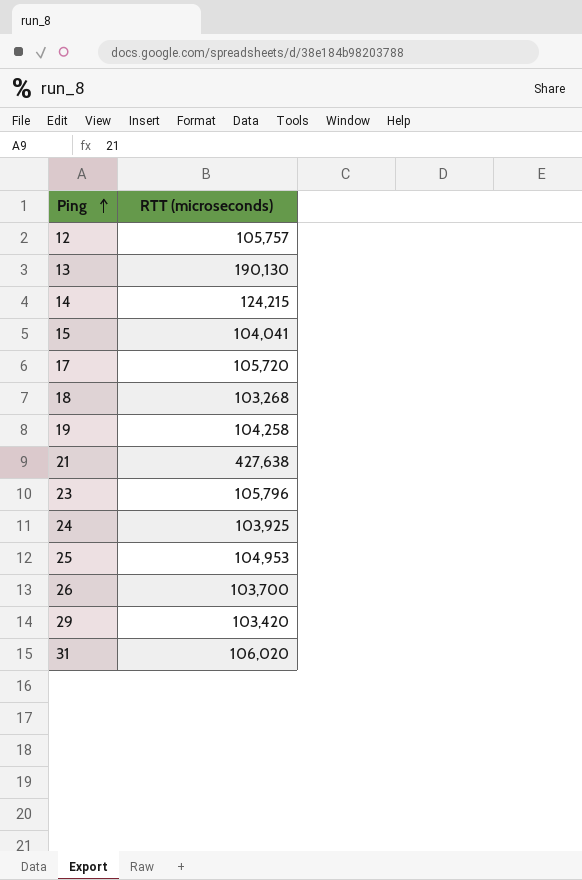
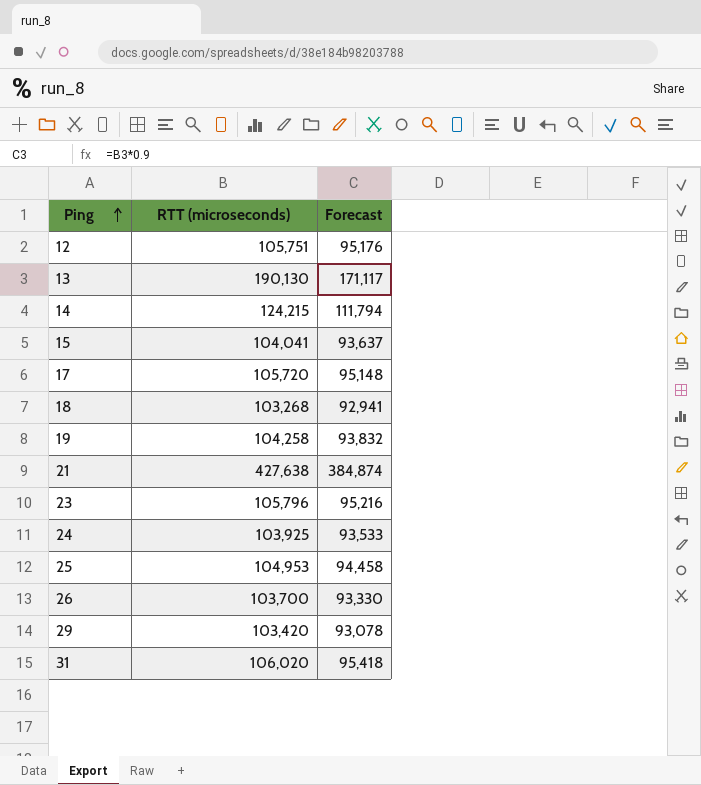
column Forecast | formula: none -> [RTT (microseconds)] * 0.9
12 | RTT (microseconds): 105,757 -> 105,751

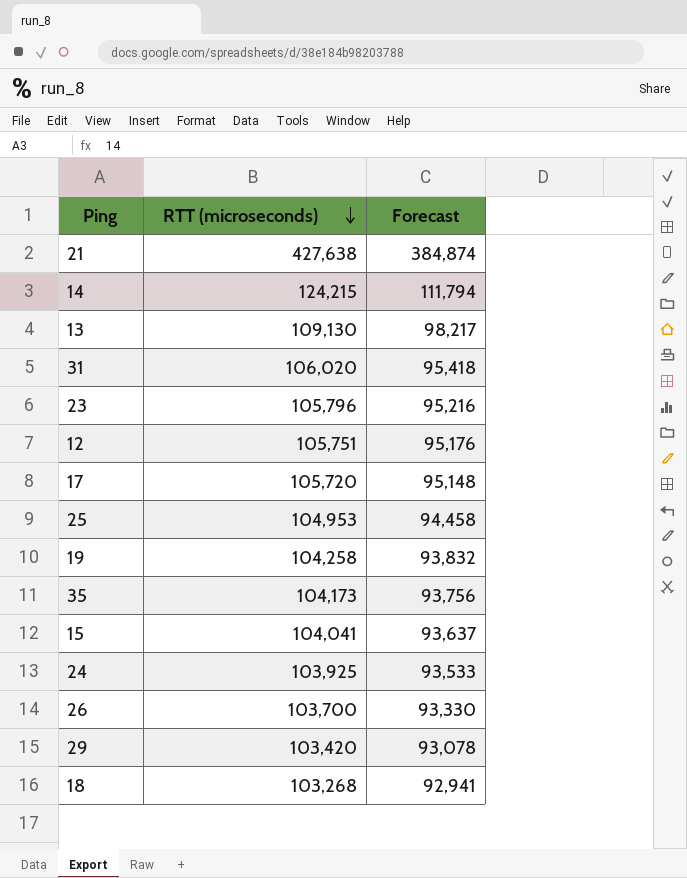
row order: Ping ascending -> RTT (microseconds) descending
13 | RTT (microseconds): 190,130 -> 109,130
13 | Forecast: 171,117 -> 98,217
row 35: none -> 104,173 | 93,756

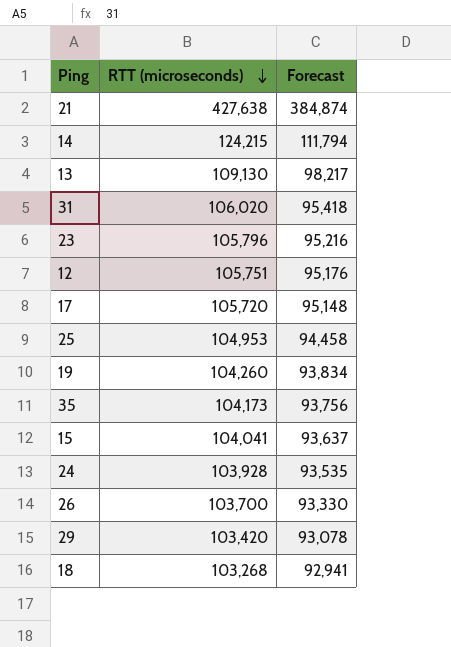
19 | RTT (microseconds): 104,258 -> 104,260
19 | Forecast: 93,832 -> 93,834
24 | RTT (microseconds): 103,925 -> 103,928
24 | Forecast: 93,533 -> 93,535

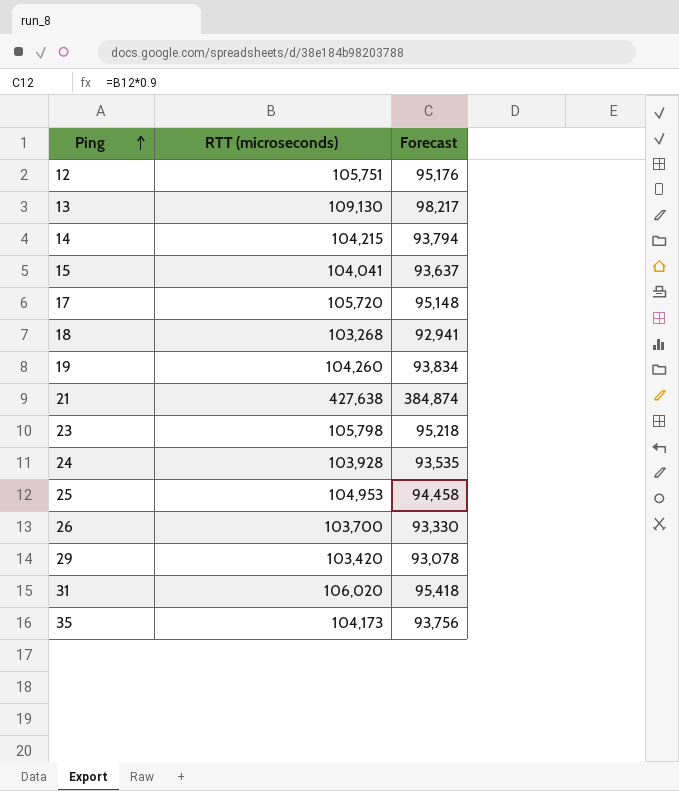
row order: RTT (microseconds) descending -> Ping ascending
14 | RTT (microseconds): 124,215 -> 104,215
14 | Forecast: 111,794 -> 93,794
23 | RTT (microseconds): 105,796 -> 105,798
23 | Forecast: 95,216 -> 95,218

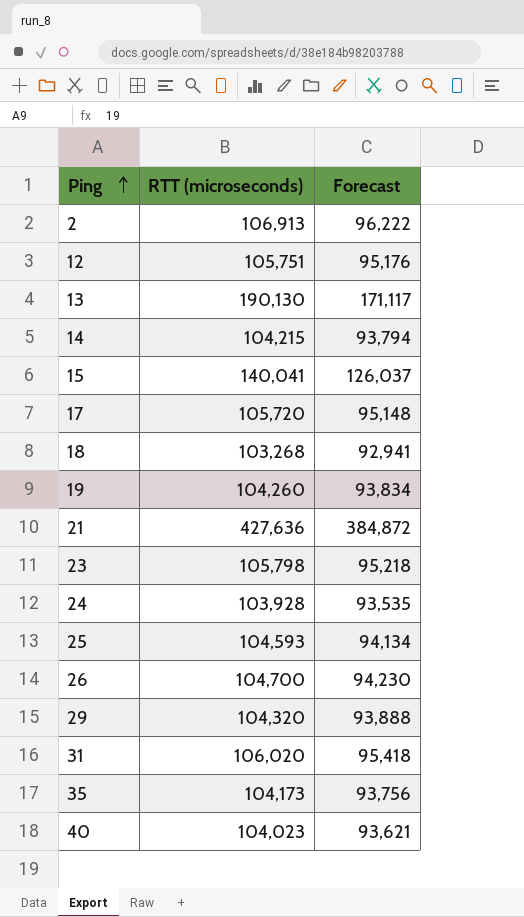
row 2: none -> 106,913 | 96,222
13 | RTT (microseconds): 109,130 -> 190,130
13 | Forecast: 98,217 -> 171,117
15 | RTT (microseconds): 104,041 -> 140,041
15 | Forecast: 93,637 -> 126,037
21 | RTT (microseconds): 427,638 -> 427,636
21 | Forecast: 384,874 -> 384,872
25 | RTT (microseconds): 104,953 -> 104,593
25 | Forecast: 94,458 -> 94,134
26 | RTT (microseconds): 103,700 -> 104,700
26 | Forecast: 93,330 -> 94,230
29 | RTT (microseconds): 103,420 -> 104,320
29 | Forecast: 93,078 -> 93,888
row 40: none -> 104,023 | 93,621

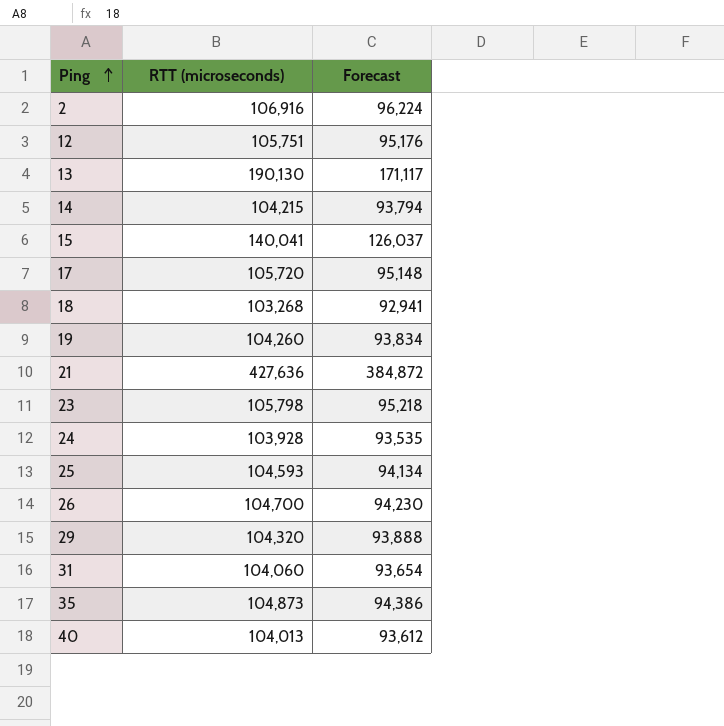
2 | RTT (microseconds): 106,913 -> 106,916
2 | Forecast: 96,222 -> 96,224
31 | RTT (microseconds): 106,020 -> 104,060
31 | Forecast: 95,418 -> 93,654
35 | RTT (microseconds): 104,173 -> 104,873
35 | Forecast: 93,756 -> 94,386
40 | RTT (microseconds): 104,023 -> 104,013
40 | Forecast: 93,621 -> 93,612

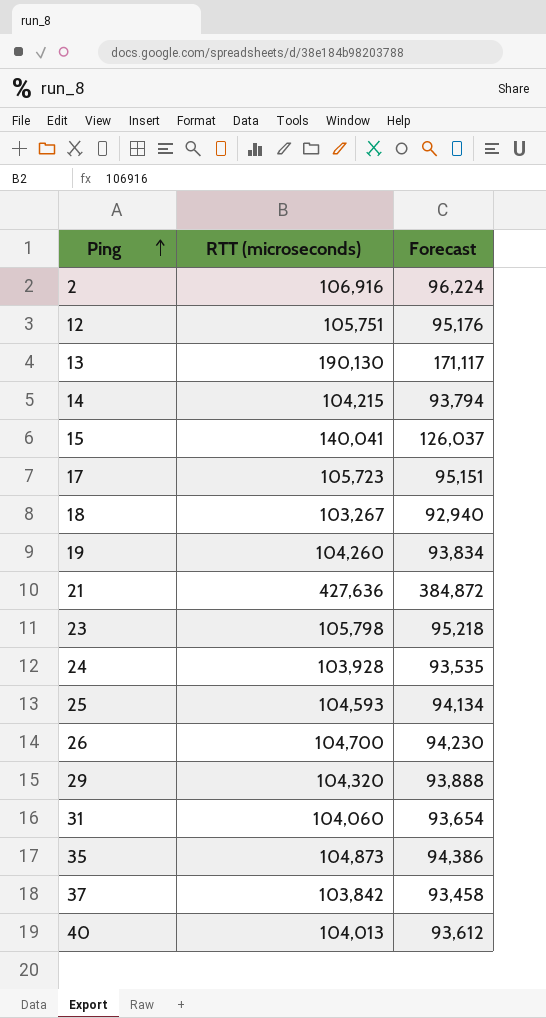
17 | RTT (microseconds): 105,720 -> 105,723
17 | Forecast: 95,148 -> 95,151
18 | RTT (microseconds): 103,268 -> 103,267
18 | Forecast: 92,941 -> 92,940
row 37: none -> 103,842 | 93,458

